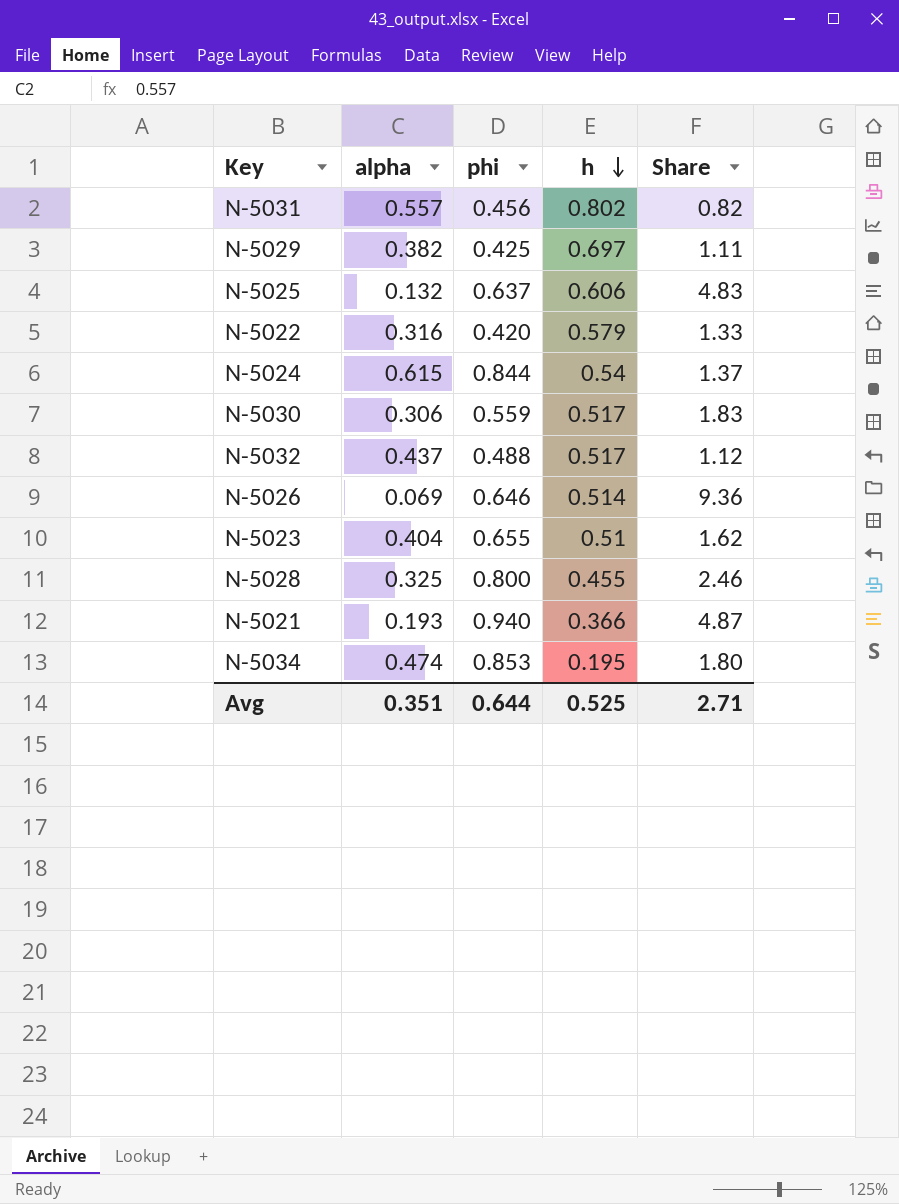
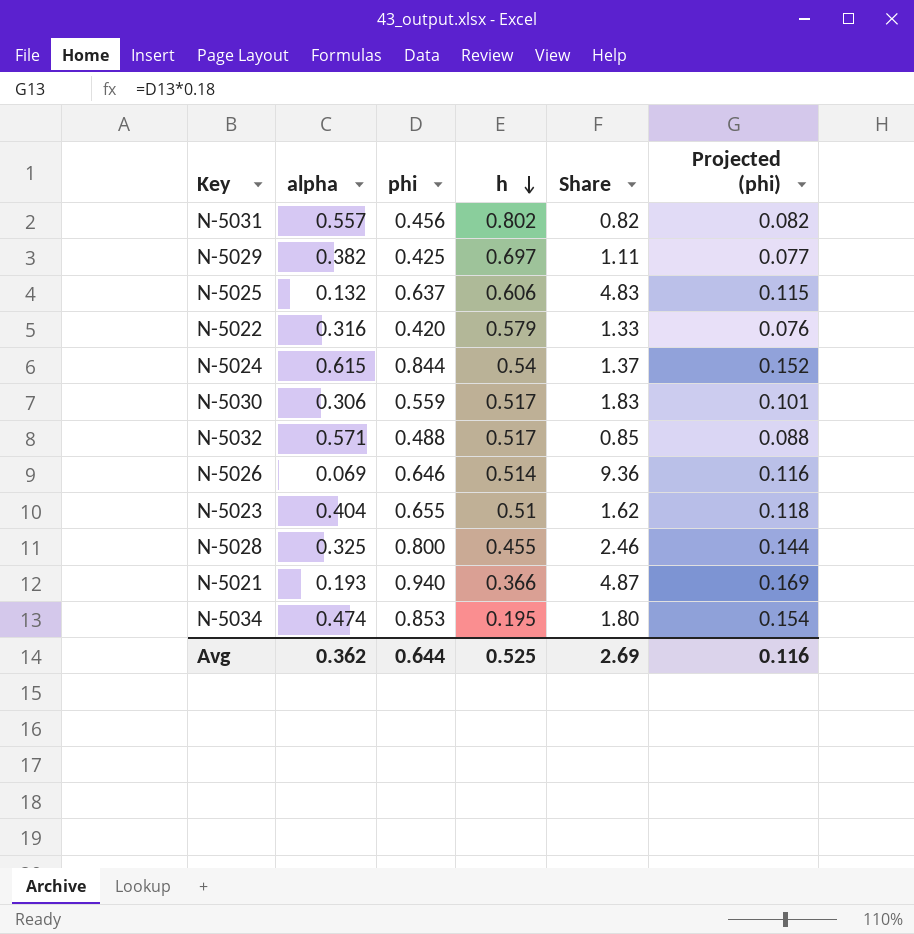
column Projected (phi) | formula: none -> [phi] * 0.18
N-5032 | alpha: 0.437 -> 0.571
N-5032 | Share: 1.12 -> 0.85
Avg | alpha: 0.351 -> 0.362
Avg | Share: 2.71 -> 2.69

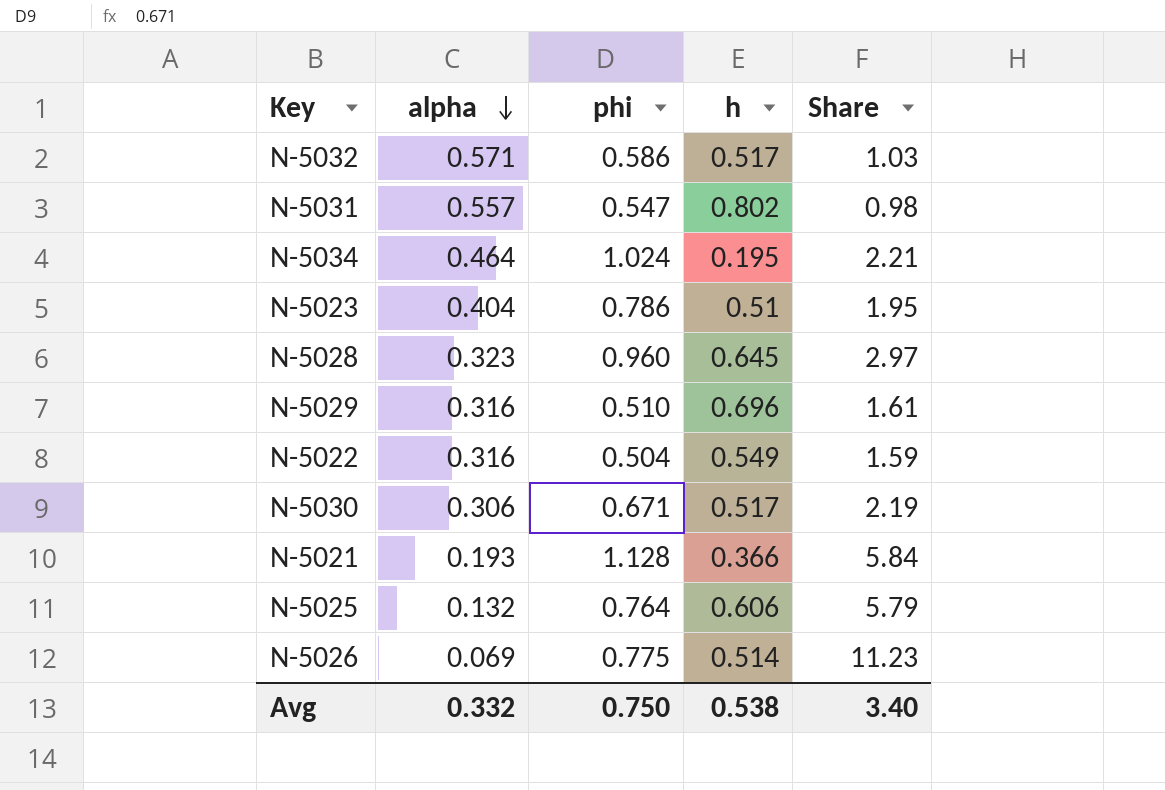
row order: h descending -> alpha descending
column Projected (phi) | formula: [phi] * 0.18 -> none
row N-5024: 0.615 | 0.844 | 0.54 | 1.37 | 0.152 -> none
N-5032 | phi: 0.488 -> 0.586
N-5032 | Share: 0.85 -> 1.03
N-5031 | phi: 0.456 -> 0.547
N-5031 | Share: 0.82 -> 0.98
N-5034 | alpha: 0.474 -> 0.464
N-5034 | phi: 0.853 -> 1.024
N-5034 | Share: 1.80 -> 2.21
N-5023 | phi: 0.655 -> 0.786
N-5023 | Share: 1.62 -> 1.95
N-5028 | alpha: 0.325 -> 0.323
N-5028 | phi: 0.800 -> 0.960
N-5028 | h: 0.455 -> 0.645
N-5028 | Share: 2.46 -> 2.97
N-5029 | alpha: 0.382 -> 0.316
N-5029 | phi: 0.425 -> 0.510
N-5029 | h: 0.697 -> 0.696
N-5029 | Share: 1.11 -> 1.61
N-5022 | phi: 0.420 -> 0.504
N-5022 | h: 0.579 -> 0.549
N-5022 | Share: 1.33 -> 1.59
N-5030 | phi: 0.559 -> 0.671
N-5030 | Share: 1.83 -> 2.19
N-5021 | phi: 0.940 -> 1.128
N-5021 | Share: 4.87 -> 5.84
N-5025 | phi: 0.637 -> 0.764
N-5025 | Share: 4.83 -> 5.79
N-5026 | phi: 0.646 -> 0.775
N-5026 | Share: 9.36 -> 11.23
Avg | alpha: 0.362 -> 0.332
Avg | phi: 0.644 -> 0.750
Avg | h: 0.525 -> 0.538
Avg | Share: 2.69 -> 3.40

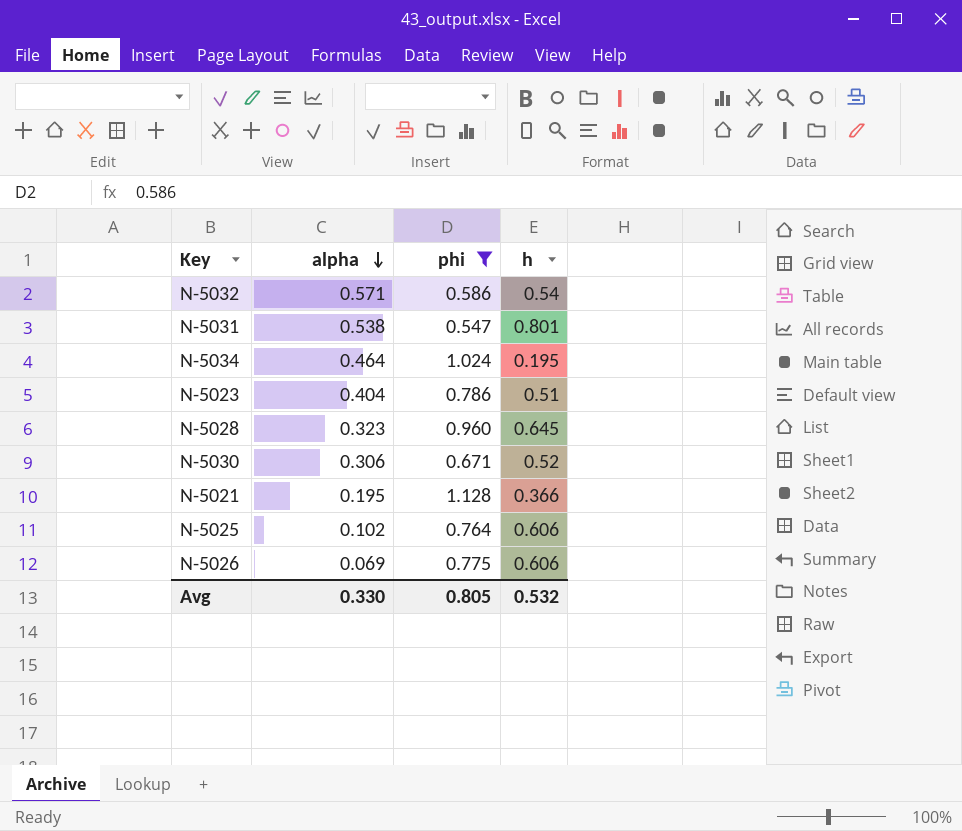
filter: none -> phi >= 0.547
column Share | formula: [phi] / [alpha] -> none
N-5032 | h: 0.517 -> 0.54
N-5031 | alpha: 0.557 -> 0.538
N-5031 | h: 0.802 -> 0.801
N-5030 | h: 0.517 -> 0.52
N-5021 | alpha: 0.193 -> 0.195
N-5025 | alpha: 0.132 -> 0.102
N-5026 | h: 0.514 -> 0.606
Avg | alpha: 0.332 -> 0.330
Avg | phi: 0.750 -> 0.805
Avg | h: 0.538 -> 0.532

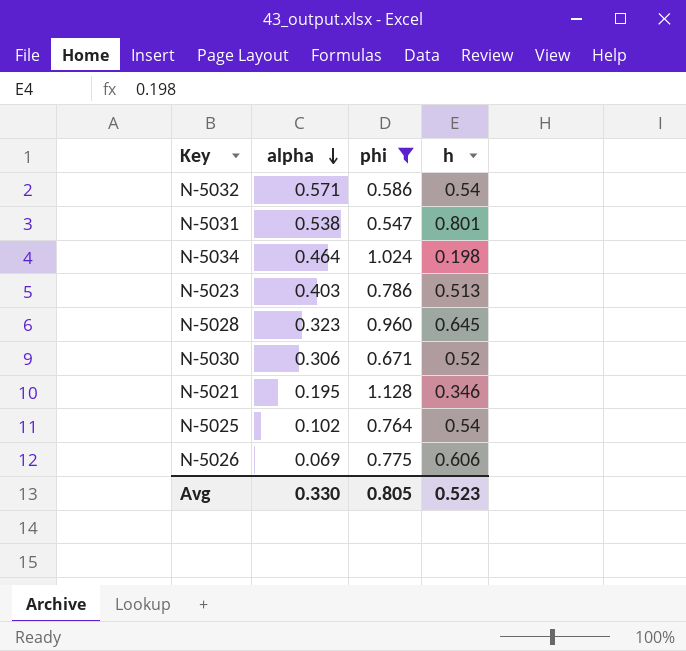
N-5034 | h: 0.195 -> 0.198
N-5023 | alpha: 0.404 -> 0.403
N-5023 | h: 0.51 -> 0.513
N-5021 | h: 0.366 -> 0.346
N-5025 | h: 0.606 -> 0.54
Avg | h: 0.532 -> 0.523

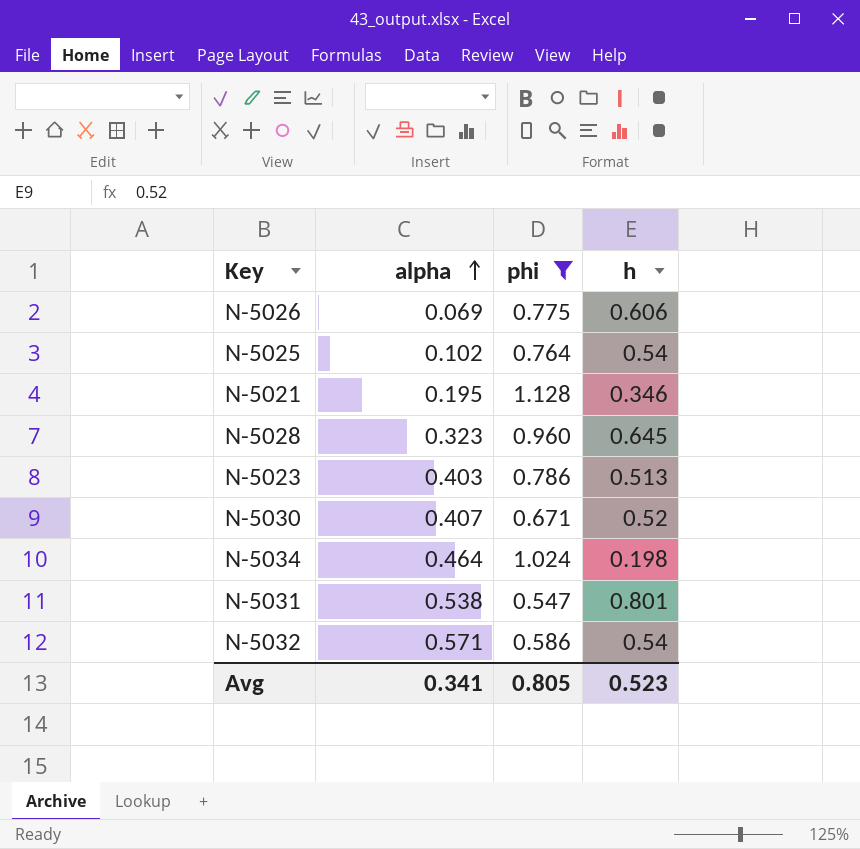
row order: alpha descending -> alpha ascending
N-5030 | alpha: 0.306 -> 0.407
Avg | alpha: 0.330 -> 0.341

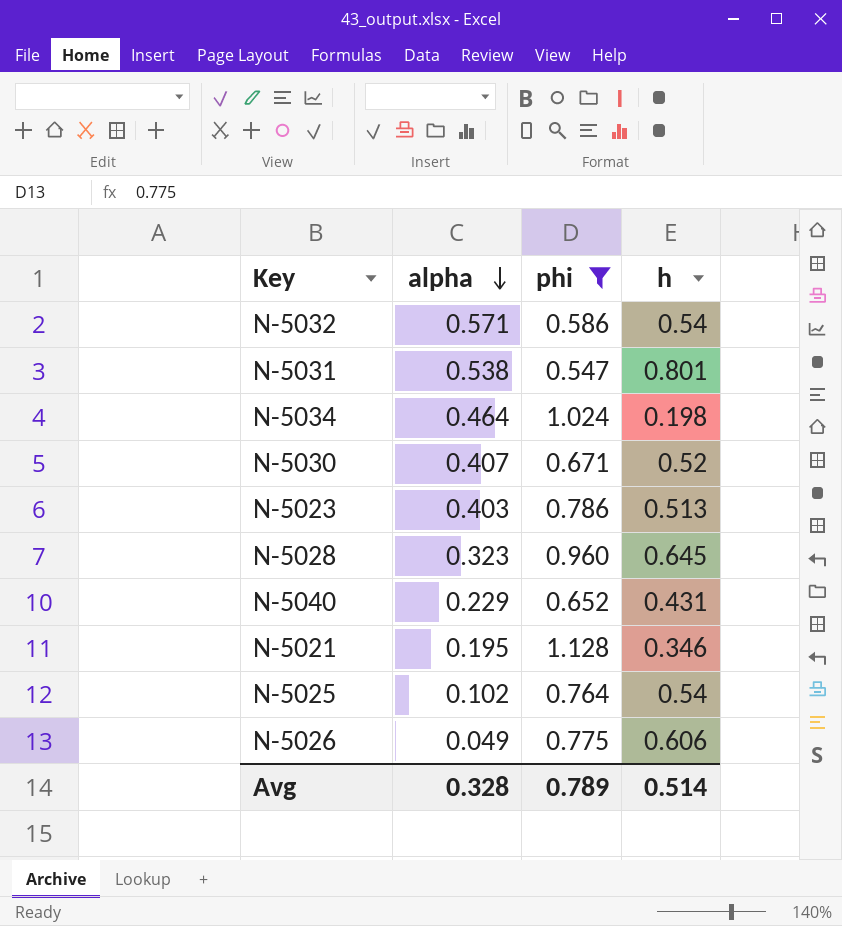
row order: alpha ascending -> alpha descending
row N-5040: none -> 0.229 | 0.652 | 0.431
N-5026 | alpha: 0.069 -> 0.049
Avg | alpha: 0.341 -> 0.328
Avg | phi: 0.805 -> 0.789
Avg | h: 0.523 -> 0.514

